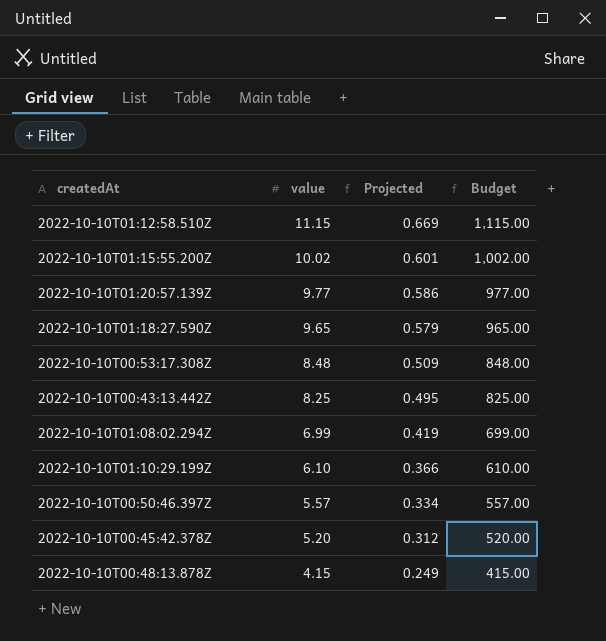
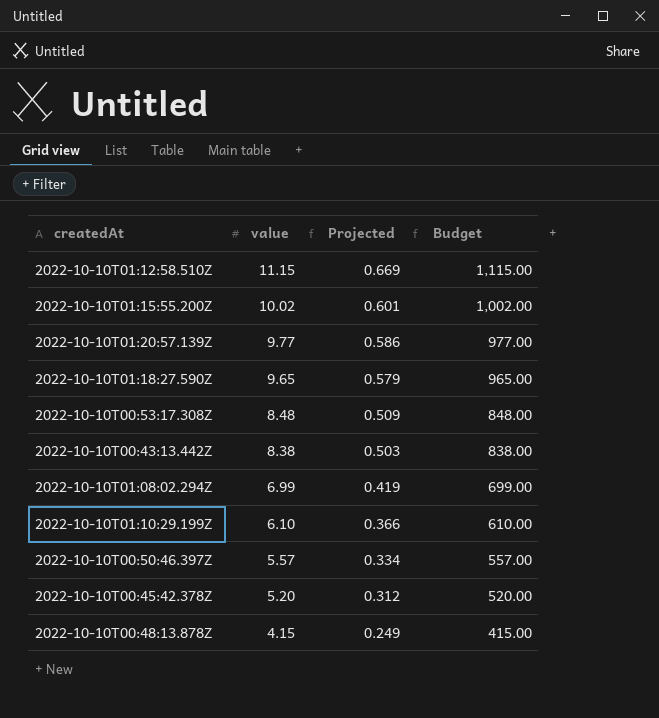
2022-10-10T00:43:13.442Z | value: 8.25 -> 8.38
2022-10-10T00:43:13.442Z | Projected: 0.495 -> 0.503
2022-10-10T00:43:13.442Z | Budget: 825.00 -> 838.00

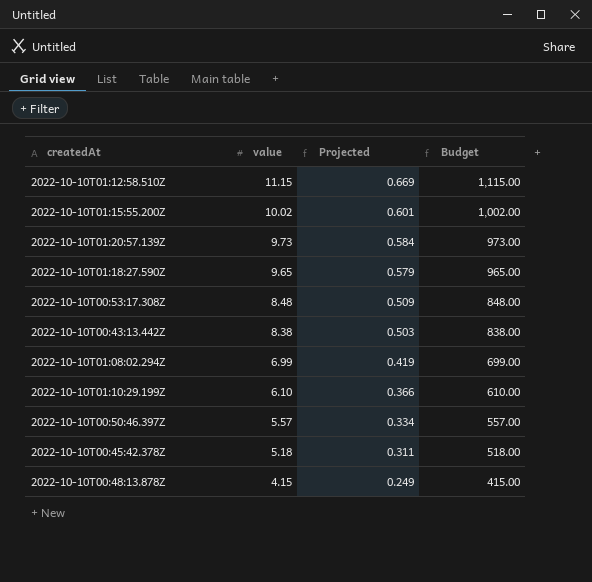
2022-10-10T01:20:57.139Z | value: 9.77 -> 9.73
2022-10-10T01:20:57.139Z | Projected: 0.586 -> 0.584
2022-10-10T01:20:57.139Z | Budget: 977.00 -> 973.00
2022-10-10T00:45:42.378Z | value: 5.20 -> 5.18
2022-10-10T00:45:42.378Z | Projected: 0.312 -> 0.311
2022-10-10T00:45:42.378Z | Budget: 520.00 -> 518.00

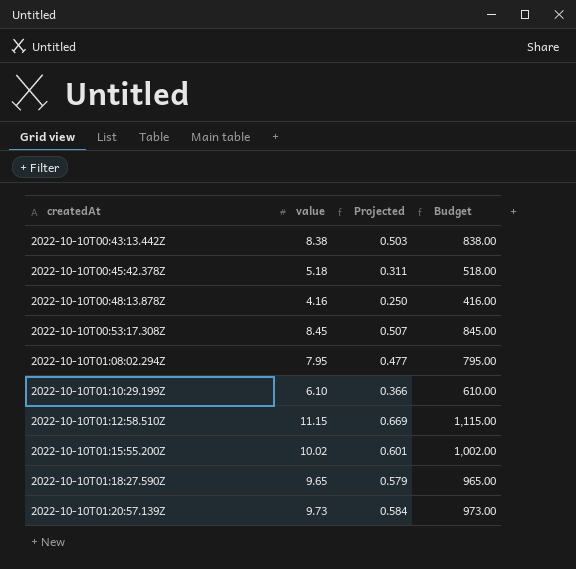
row order: value descending -> createdAt ascending
row 2022-10-10T00:50:46.397Z: 5.57 | 0.334 | 557.00 -> none
2022-10-10T00:48:13.878Z | value: 4.15 -> 4.16
2022-10-10T00:48:13.878Z | Projected: 0.249 -> 0.250
2022-10-10T00:48:13.878Z | Budget: 415.00 -> 416.00
2022-10-10T00:53:17.308Z | value: 8.48 -> 8.45
2022-10-10T00:53:17.308Z | Projected: 0.509 -> 0.507
2022-10-10T00:53:17.308Z | Budget: 848.00 -> 845.00
2022-10-10T01:08:02.294Z | value: 6.99 -> 7.95
2022-10-10T01:08:02.294Z | Projected: 0.419 -> 0.477
2022-10-10T01:08:02.294Z | Budget: 699.00 -> 795.00

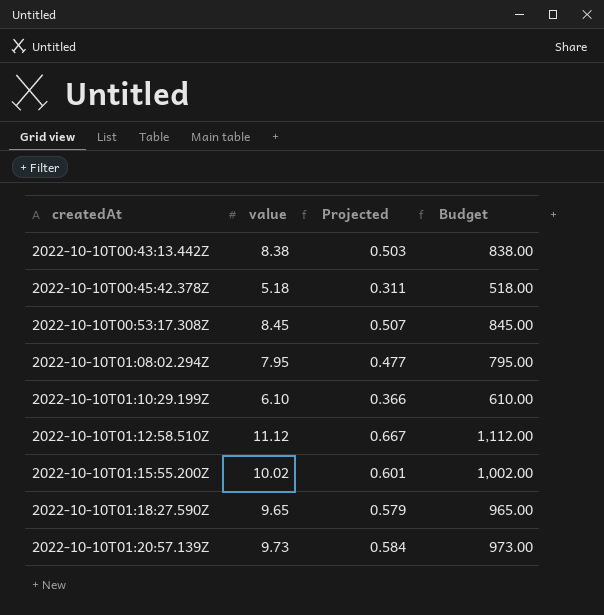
row 2022-10-10T00:48:13.878Z: 4.16 | 0.250 | 416.00 -> none
2022-10-10T01:12:58.510Z | value: 11.15 -> 11.12
2022-10-10T01:12:58.510Z | Projected: 0.669 -> 0.667
2022-10-10T01:12:58.510Z | Budget: 1,115.00 -> 1,112.00

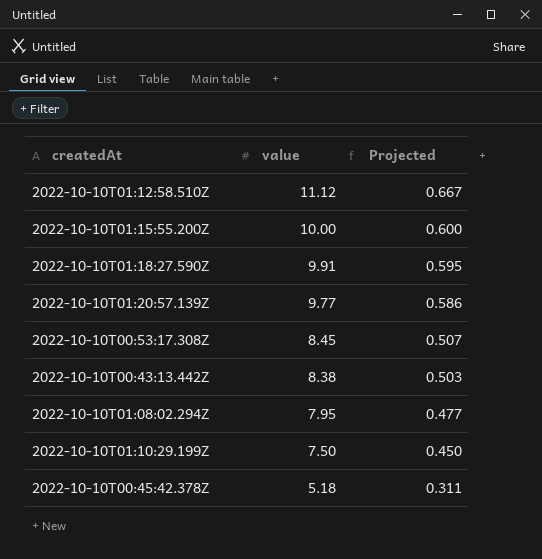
row order: createdAt ascending -> value descending
column Budget | formula: [value] * 100 -> none
2022-10-10T01:15:55.200Z | value: 10.02 -> 10.00
2022-10-10T01:15:55.200Z | Projected: 0.601 -> 0.600
2022-10-10T01:18:27.590Z | value: 9.65 -> 9.91
2022-10-10T01:18:27.590Z | Projected: 0.579 -> 0.595
2022-10-10T01:20:57.139Z | value: 9.73 -> 9.77
2022-10-10T01:20:57.139Z | Projected: 0.584 -> 0.586
2022-10-10T01:10:29.199Z | value: 6.10 -> 7.50
2022-10-10T01:10:29.199Z | Projected: 0.366 -> 0.450

